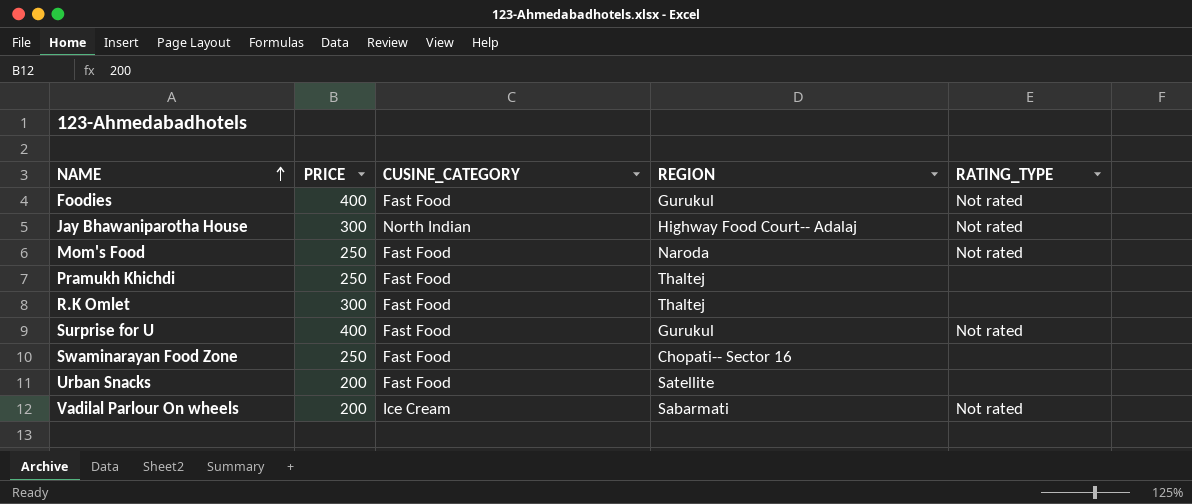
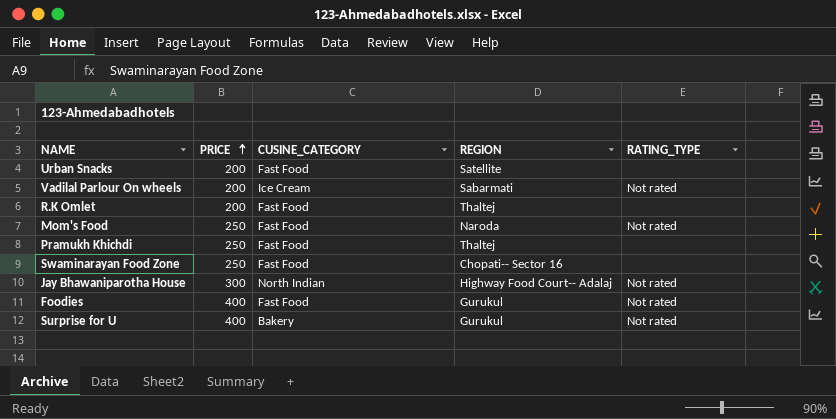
row order: NAME ascending -> PRICE ascending
R.K Omlet | PRICE: 300 -> 200
Surprise for U | CUSINE_CATEGORY: Fast Food -> Bakery

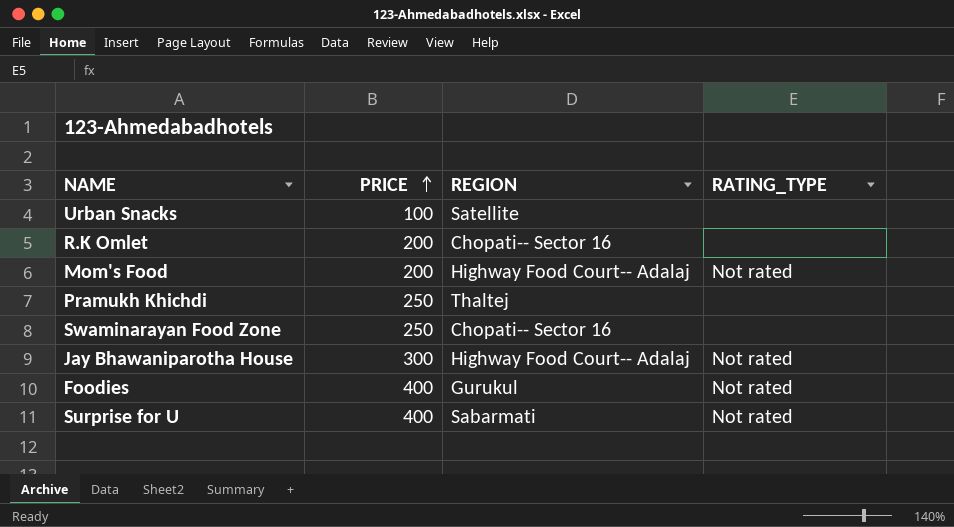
column CUSINE_CATEGORY | position: 3 -> none
row Vadilal Parlour On wheels: 200 | Ice Cream | Sabarmati | Not rated -> none
Urban Snacks | PRICE: 200 -> 100
R.K Omlet | REGION: Thaltej -> Chopati-- Sector 16
Mom's Food | PRICE: 250 -> 200
Mom's Food | REGION: Naroda -> Highway Food Court-- Adalaj
Surprise for U | REGION: Gurukul -> Sabarmati

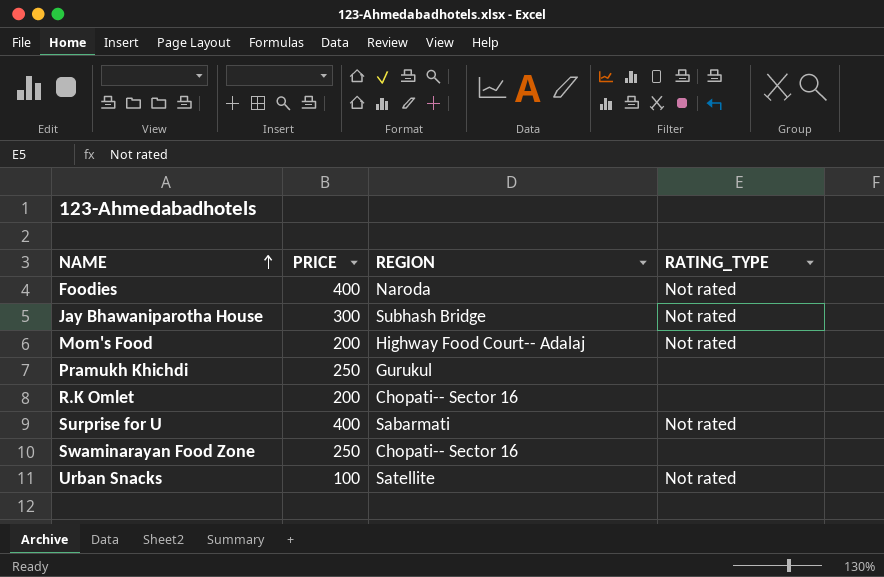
row order: PRICE ascending -> NAME ascending
Foodies | REGION: Gurukul -> Naroda
Jay Bhawaniparotha House | REGION: Highway Food Court-- Adalaj -> Subhash Bridge
Pramukh Khichdi | REGION: Thaltej -> Gurukul
Urban Snacks | RATING_TYPE: none -> Not rated

